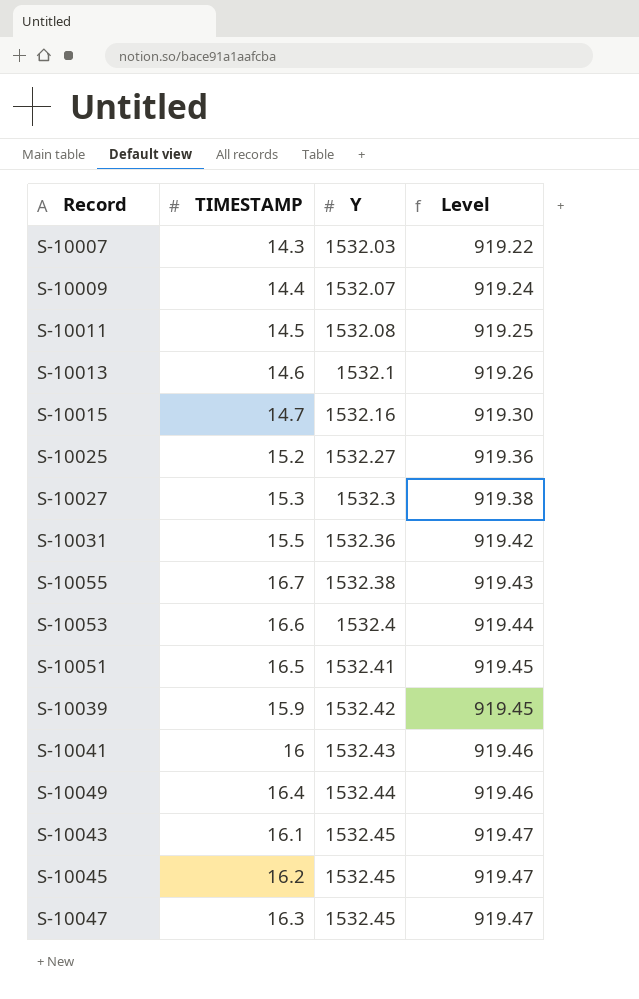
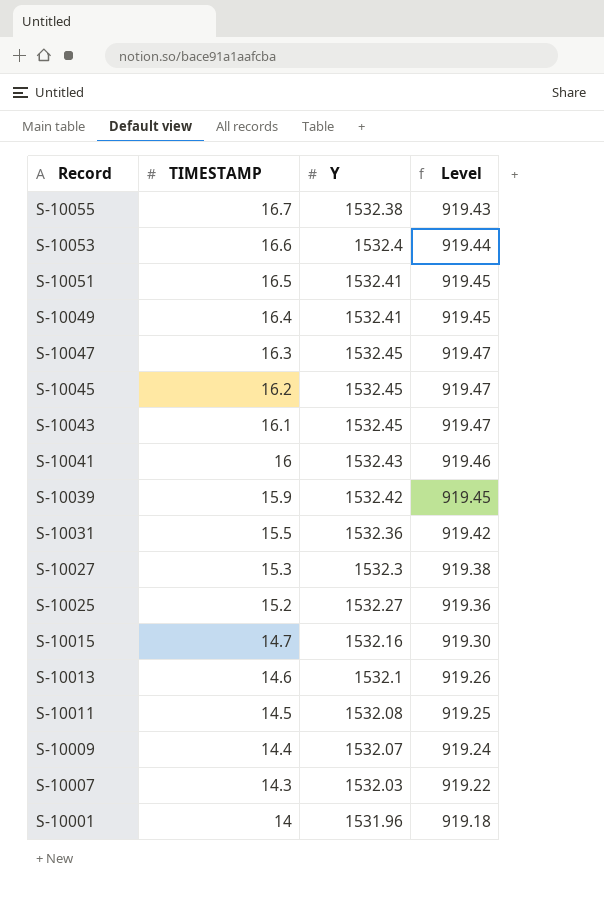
row order: Y ascending -> Record descending
S-10049 | Y: 1532.44 -> 1532.41
S-10049 | Level: 919.46 -> 919.45
row S-10001: none -> 14 | 1531.96 | 919.18

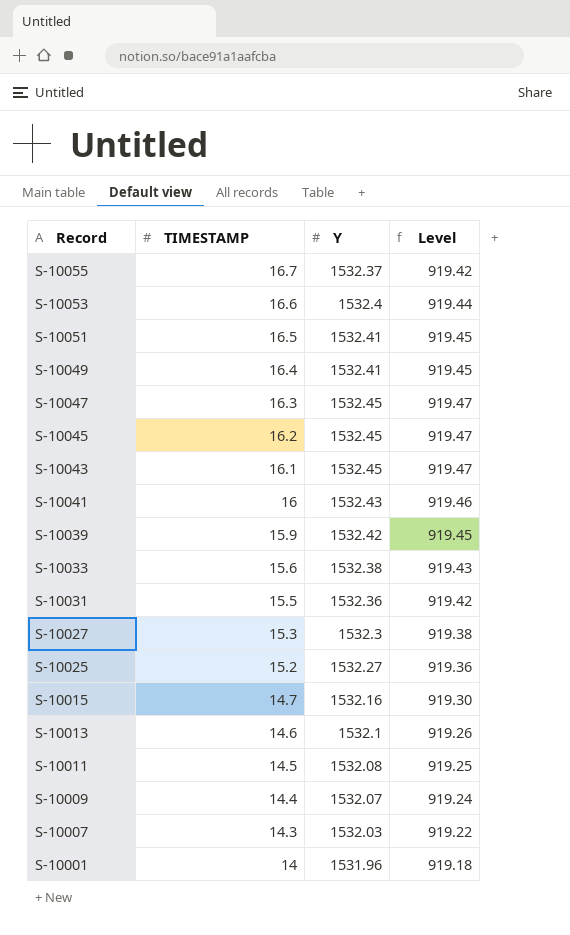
S-10055 | Y: 1532.38 -> 1532.37
S-10055 | Level: 919.43 -> 919.42
row S-10033: none -> 15.6 | 1532.38 | 919.43

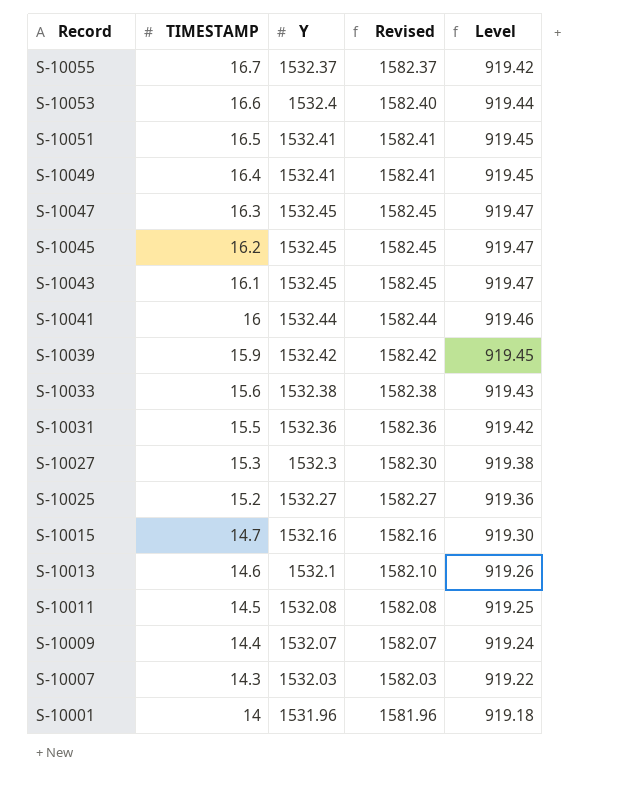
column Revised | formula: none -> [Y] + 50
S-10041 | Y: 1532.43 -> 1532.44

